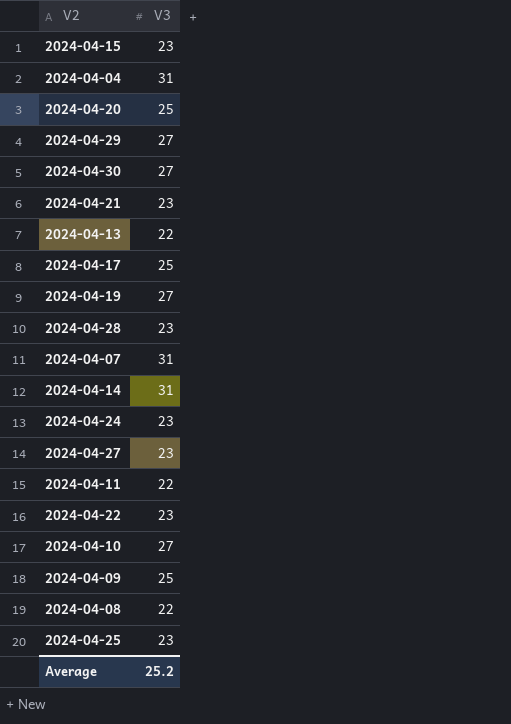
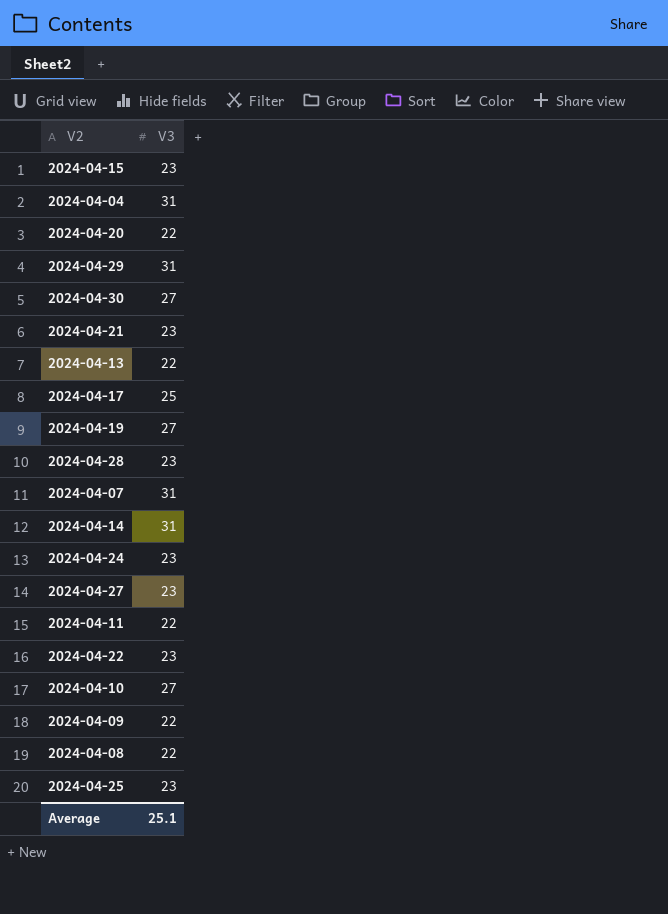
2024-04-20 | V3: 25 -> 22
2024-04-29 | V3: 27 -> 31
2024-04-09 | V3: 25 -> 22
Average | V3: 25.2 -> 25.1

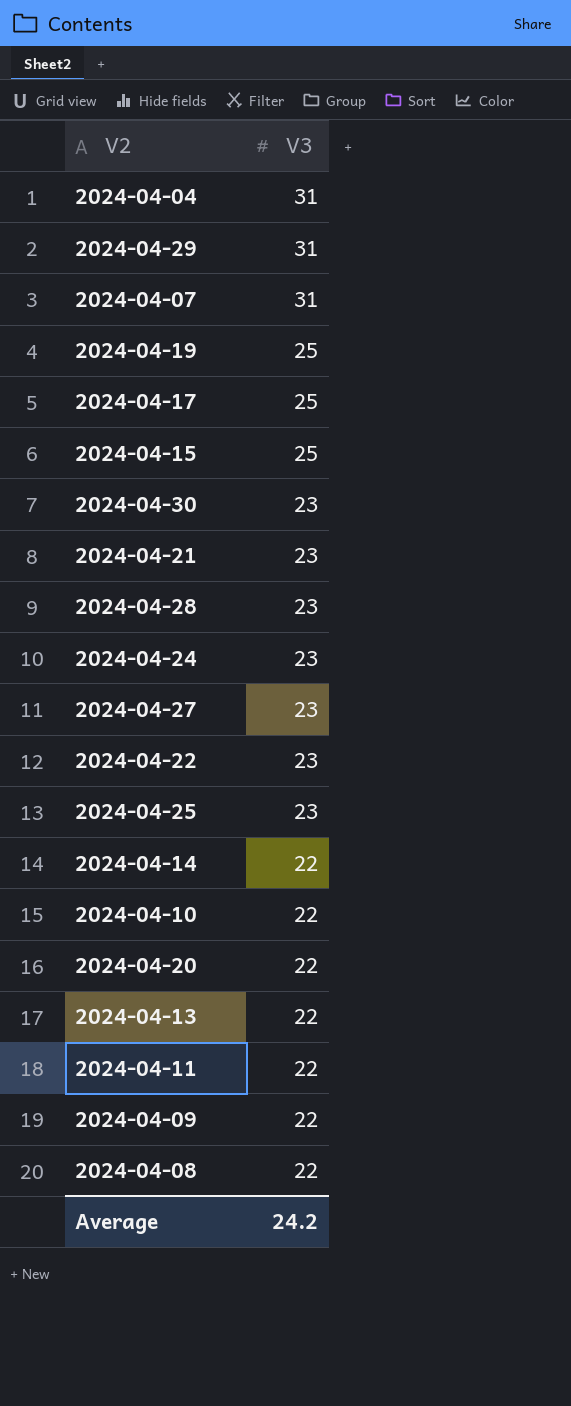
row order: none -> V3 descending
2024-04-19 | V3: 27 -> 25
2024-04-15 | V3: 23 -> 25
2024-04-30 | V3: 27 -> 23
2024-04-14 | V3: 31 -> 22
2024-04-10 | V3: 27 -> 22
Average | V3: 25.1 -> 24.2

